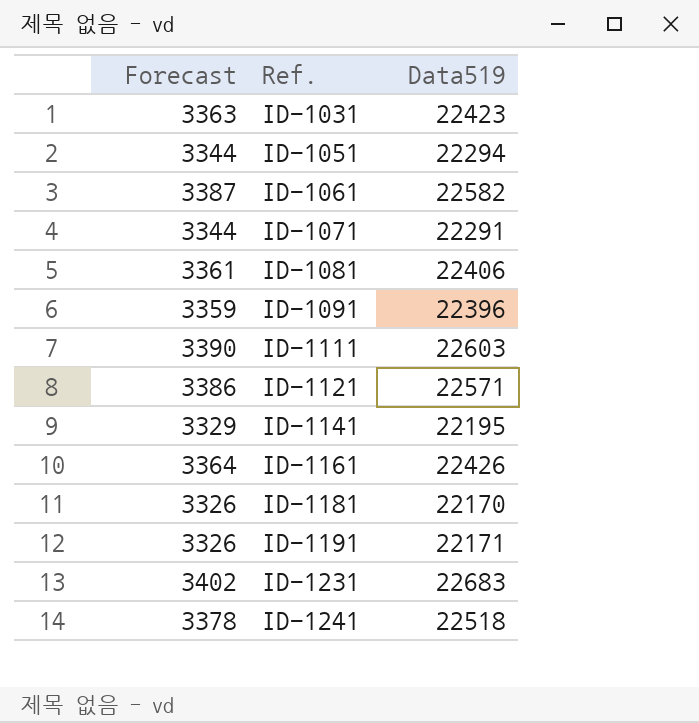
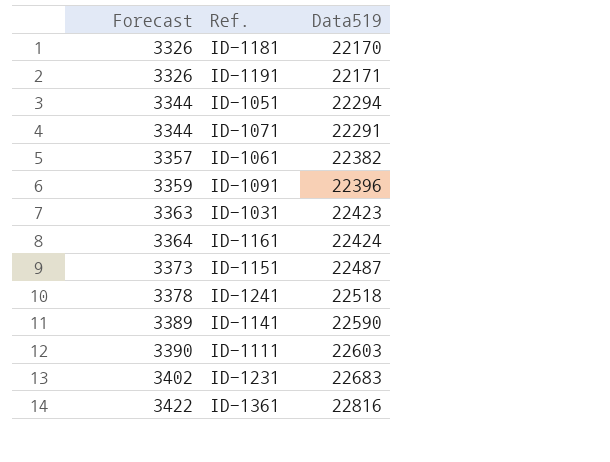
row order: Ref. ascending -> Forecast ascending
row ID-1081: 3361 | 22406 -> none
row ID-1121: 3386 | 22571 -> none
ID-1061 | Forecast: 3387 -> 3357
ID-1061 | Data519: 22582 -> 22382
ID-1161 | Data519: 22426 -> 22424
row ID-1151: none -> 3373 | 22487
ID-1141 | Forecast: 3329 -> 3389
ID-1141 | Data519: 22195 -> 22590
row ID-1361: none -> 3422 | 22816

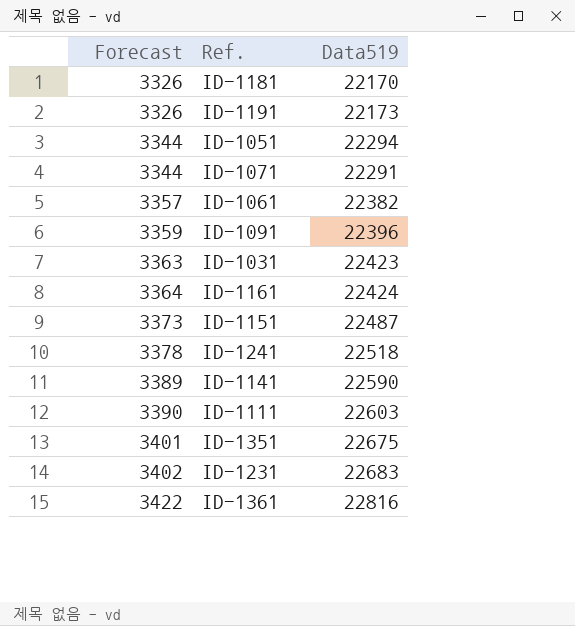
ID-1191 | Data519: 22171 -> 22173
row ID-1351: none -> 3401 | 22675

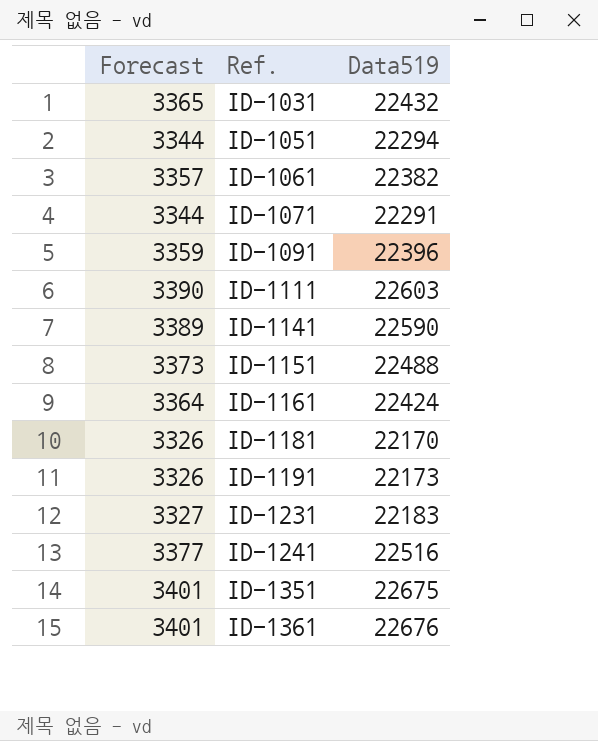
row order: Forecast ascending -> Ref. ascending
ID-1031 | Forecast: 3363 -> 3365
ID-1031 | Data519: 22423 -> 22432
ID-1151 | Data519: 22487 -> 22488
ID-1231 | Forecast: 3402 -> 3327
ID-1231 | Data519: 22683 -> 22183
ID-1241 | Forecast: 3378 -> 3377
ID-1241 | Data519: 22518 -> 22516
ID-1361 | Forecast: 3422 -> 3401
ID-1361 | Data519: 22816 -> 22676

